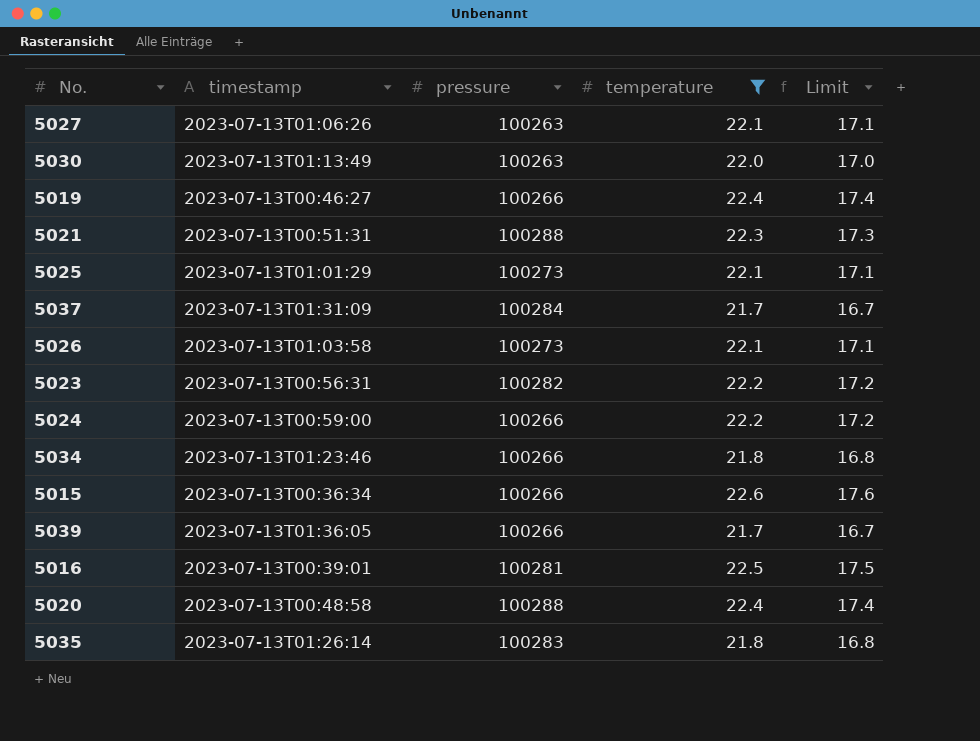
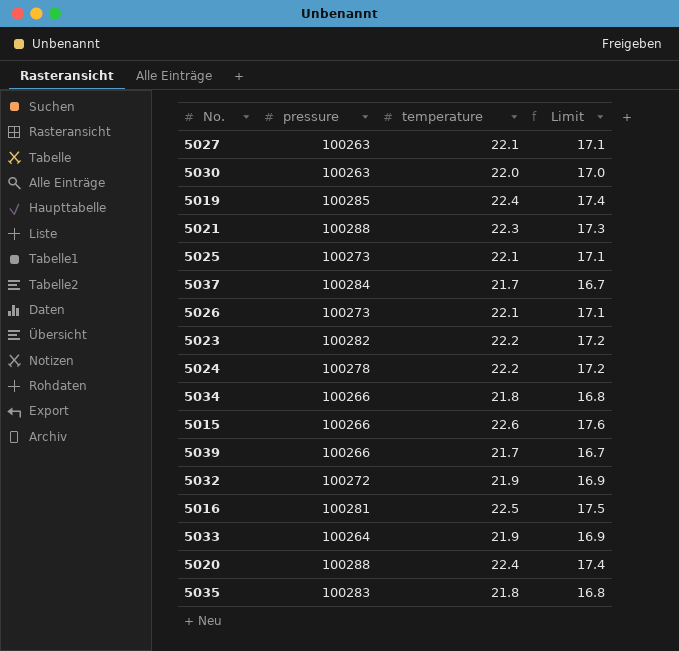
filter: temperature != 21.9 -> none
column timestamp | position: 2 -> none
5019 | pressure: 100266 -> 100285
5024 | pressure: 100266 -> 100278

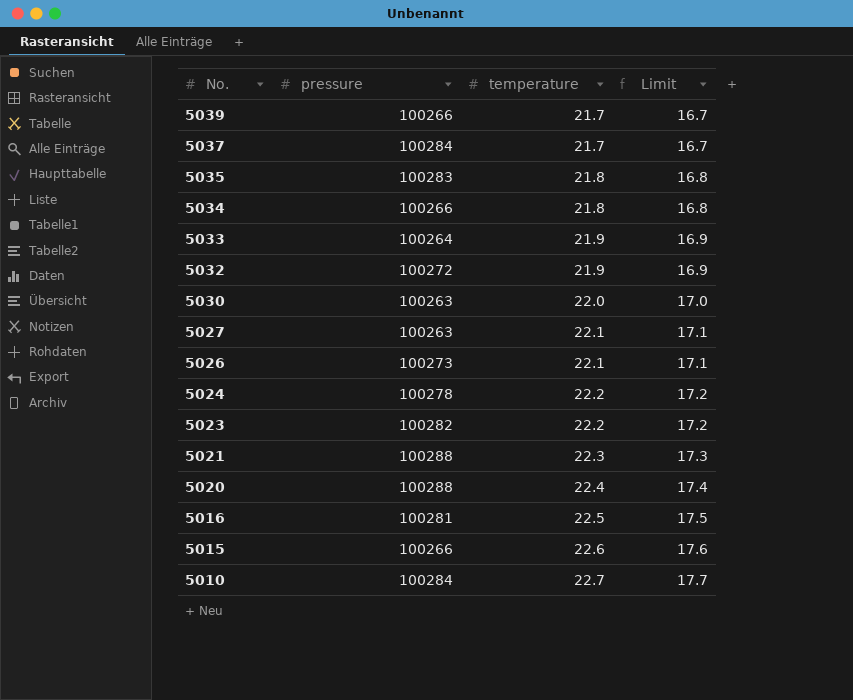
row order: none -> No. descending
row 5019: 100285 | 22.4 | 17.4 -> none
row 5025: 100273 | 22.1 | 17.1 -> none
row 5010: none -> 100284 | 22.7 | 17.7

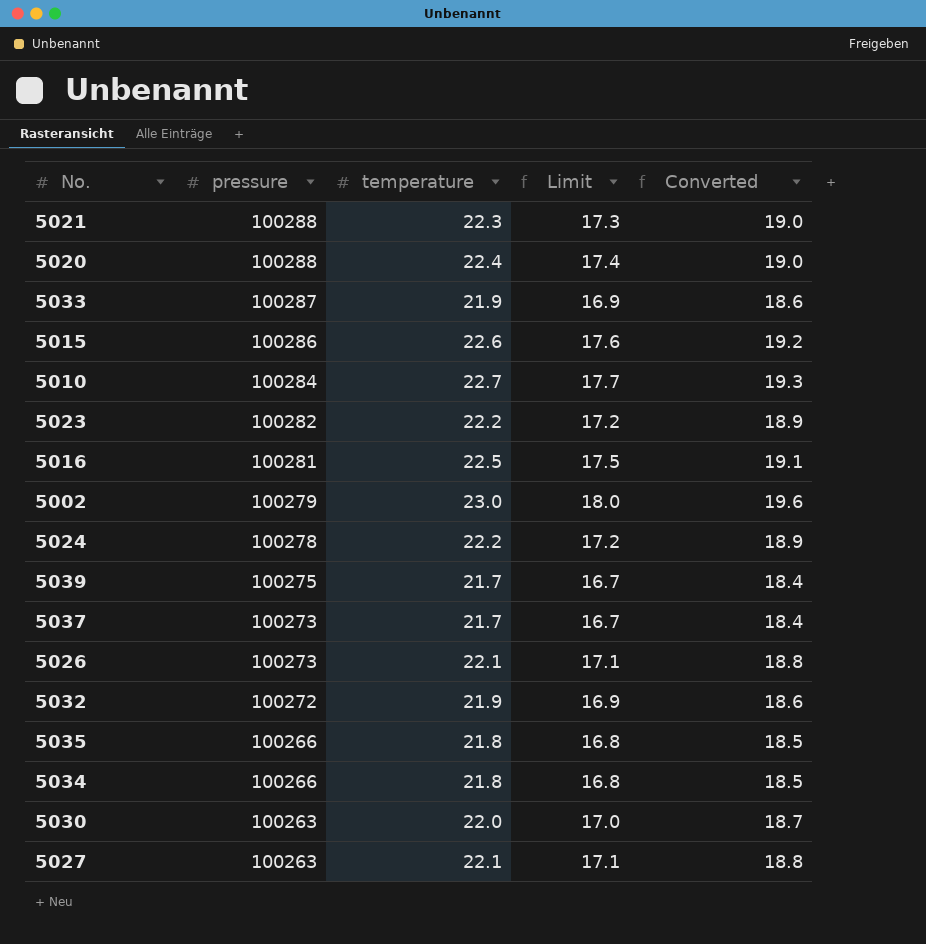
row order: No. descending -> pressure descending
column Converted | formula: none -> [temperature] * 0.85
5033 | pressure: 100264 -> 100287
5015 | pressure: 100266 -> 100286
row 5002: none -> 100279 | 23.0 | 18.0 | 19.6
5039 | pressure: 100266 -> 100275
5037 | pressure: 100284 -> 100273
5035 | pressure: 100283 -> 100266

